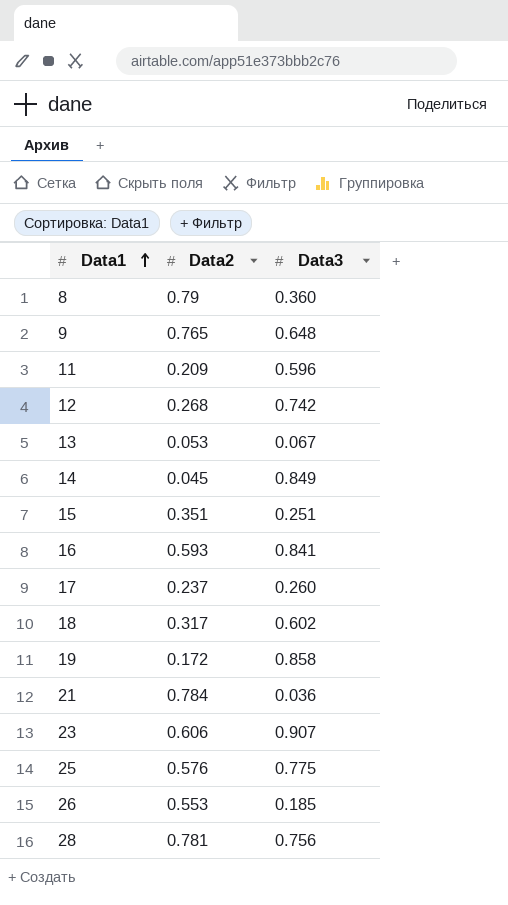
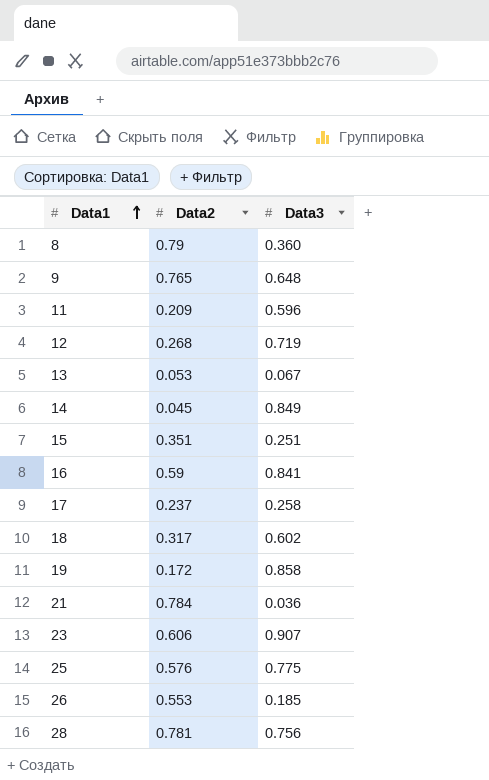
12 | Data3: 0.742 -> 0.719
16 | Data2: 0.593 -> 0.59
17 | Data3: 0.260 -> 0.258

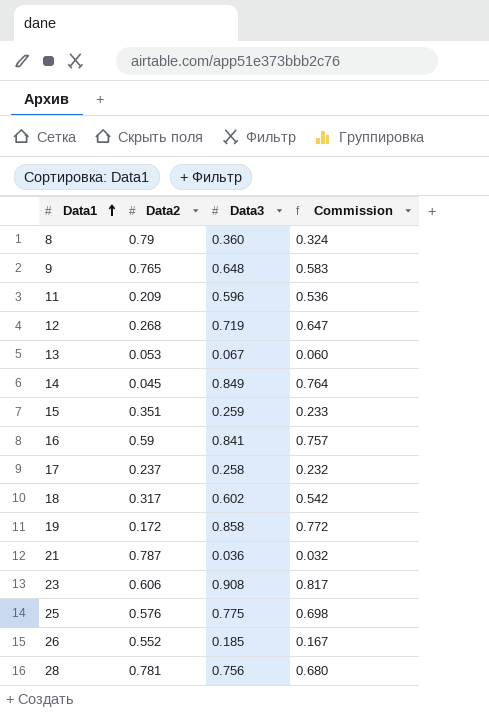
column Commission | formula: none -> [Data3] * 0.9
15 | Data3: 0.251 -> 0.259
21 | Data2: 0.784 -> 0.787
23 | Data3: 0.907 -> 0.908
26 | Data2: 0.553 -> 0.552

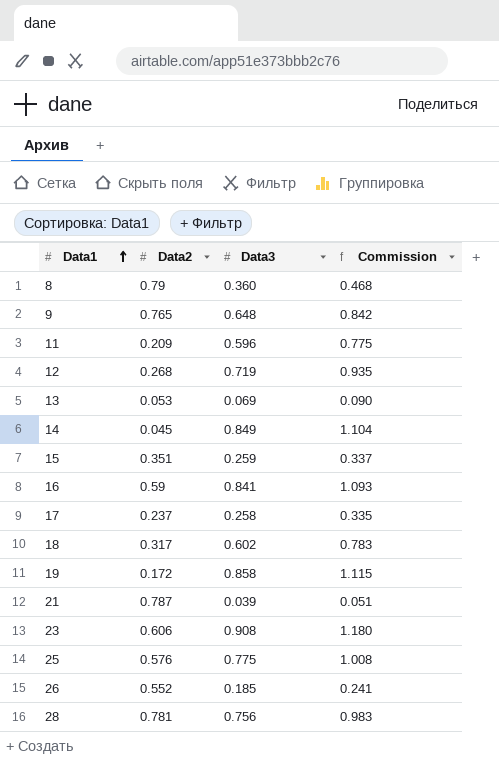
column Commission | formula: [Data3] * 0.9 -> [Data3] * 1.3
13 | Data3: 0.067 -> 0.069
21 | Data3: 0.036 -> 0.039

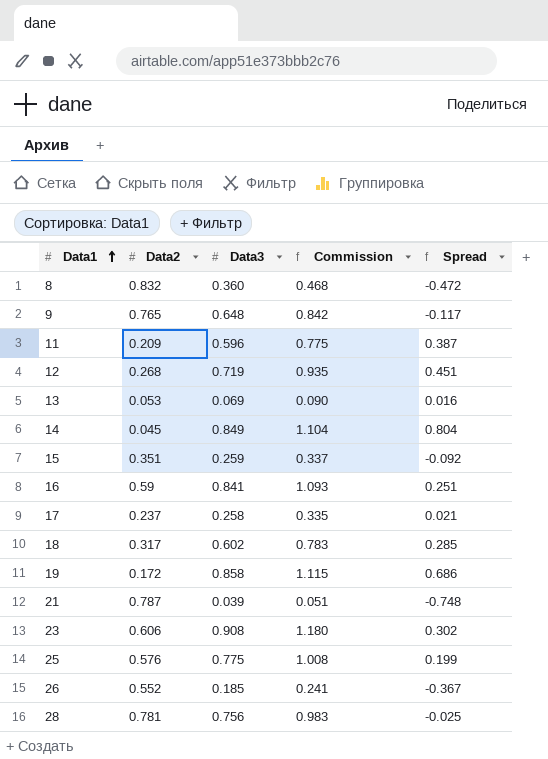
column Spread | formula: none -> [Data3] - [Data2]
8 | Data2: 0.79 -> 0.832

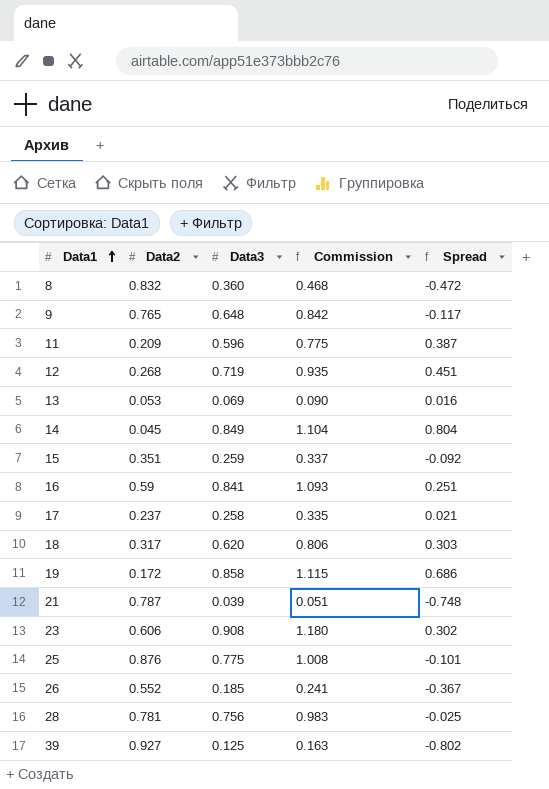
18 | Data3: 0.602 -> 0.620
18 | Commission: 0.783 -> 0.806
18 | Spread: 0.285 -> 0.303
25 | Data2: 0.576 -> 0.876
25 | Spread: 0.199 -> -0.101
row 39: none -> 0.927 | 0.125 | 0.163 | -0.802

